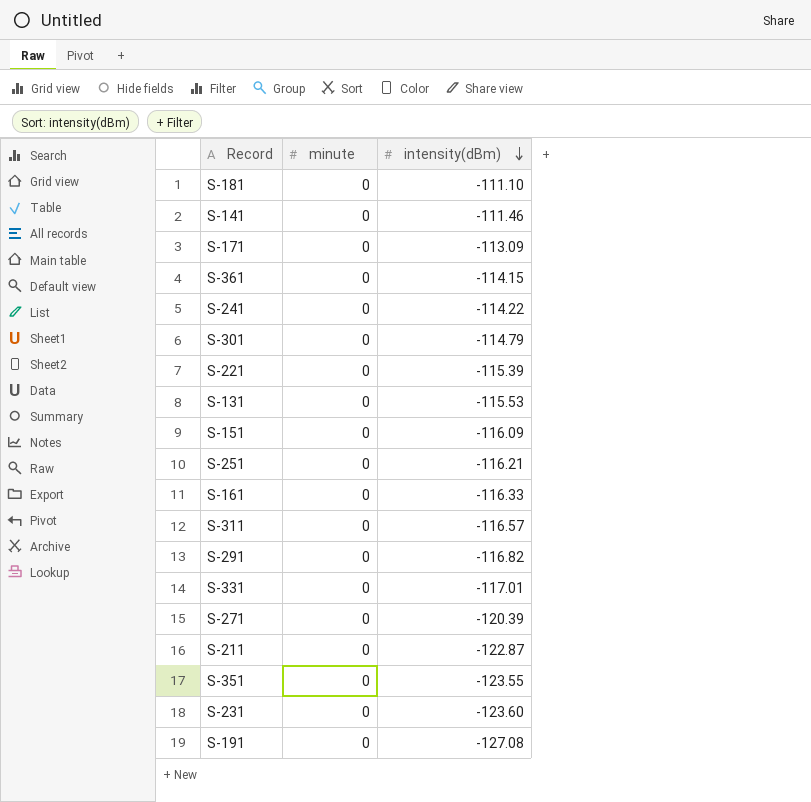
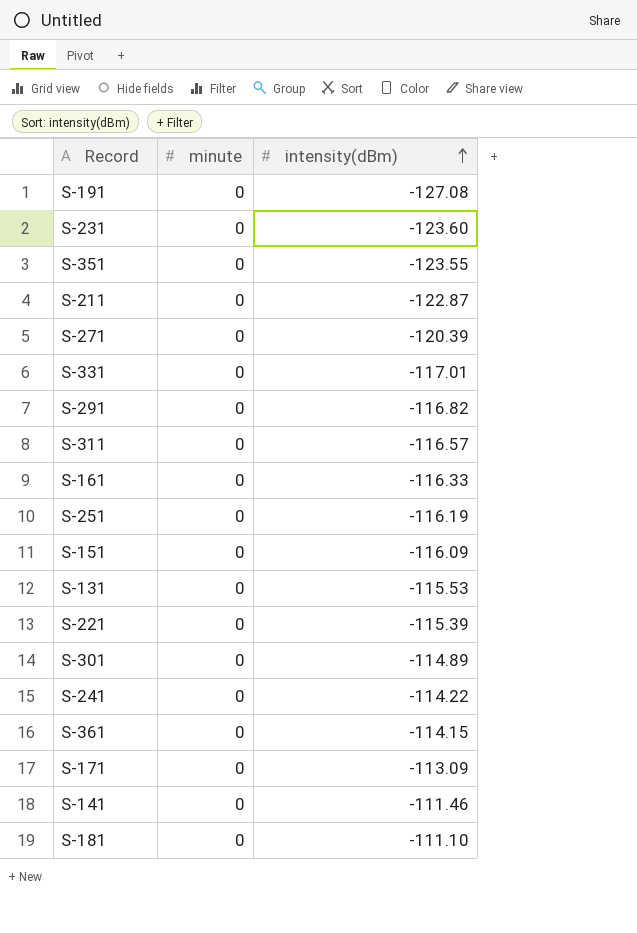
row order: intensity(dBm) descending -> intensity(dBm) ascending
S-251 | intensity(dBm): -116.21 -> -116.19
S-301 | intensity(dBm): -114.79 -> -114.89

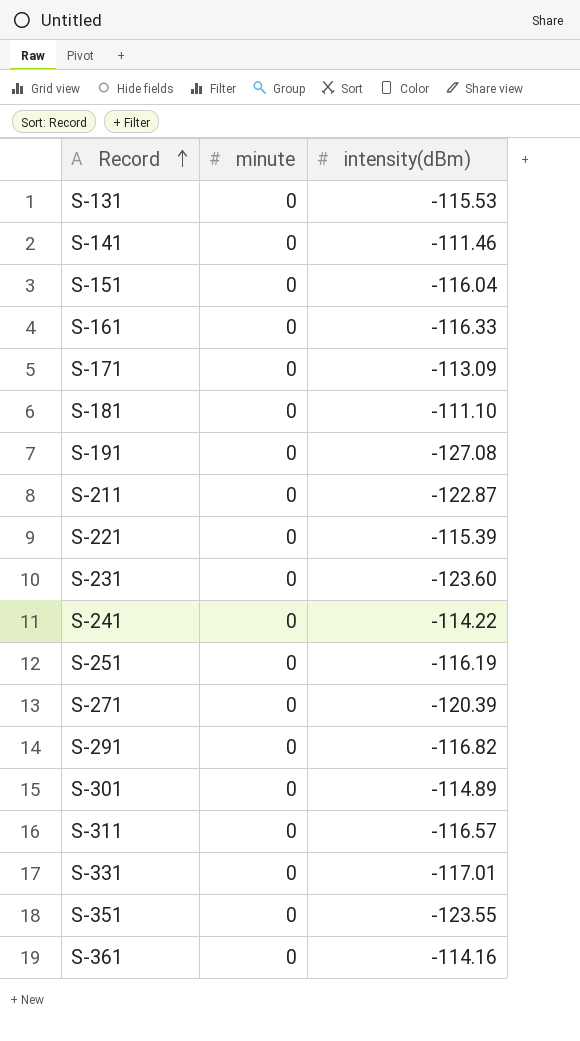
row order: intensity(dBm) ascending -> Record ascending
S-151 | intensity(dBm): -116.09 -> -116.04
S-361 | intensity(dBm): -114.15 -> -114.16

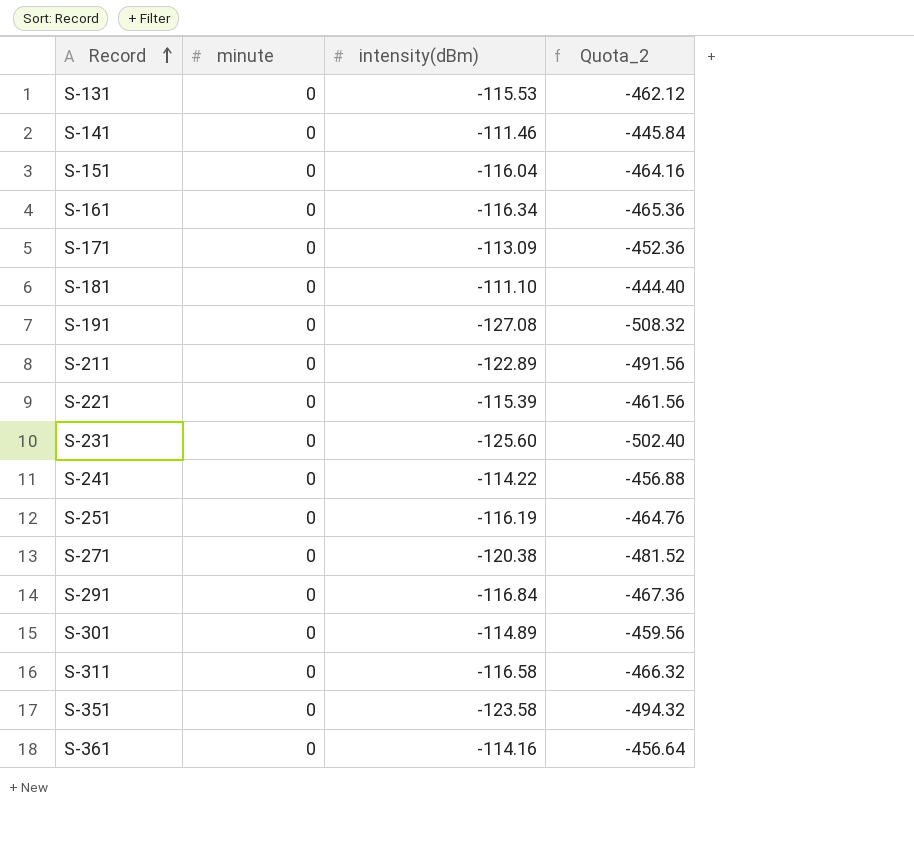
column Quota_2 | formula: none -> [intensity(dBm)] * 4
row S-331: 0 | -117.01 -> none
S-161 | intensity(dBm): -116.33 -> -116.34
S-211 | intensity(dBm): -122.87 -> -122.89
S-231 | intensity(dBm): -123.60 -> -125.60
S-271 | intensity(dBm): -120.39 -> -120.38
S-291 | intensity(dBm): -116.82 -> -116.84
S-311 | intensity(dBm): -116.57 -> -116.58
S-351 | intensity(dBm): -123.55 -> -123.58

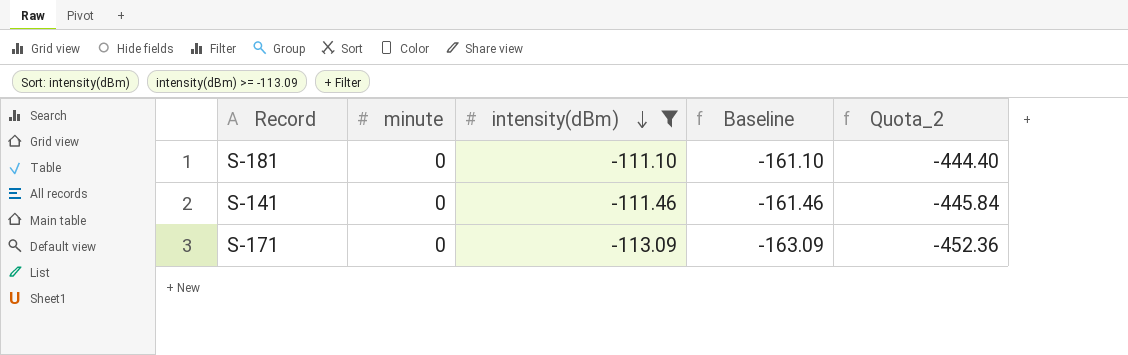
filter: none -> intensity(dBm) >= -113.09
row order: Record ascending -> intensity(dBm) descending
column Baseline | formula: none -> [intensity(dBm)] - 50

